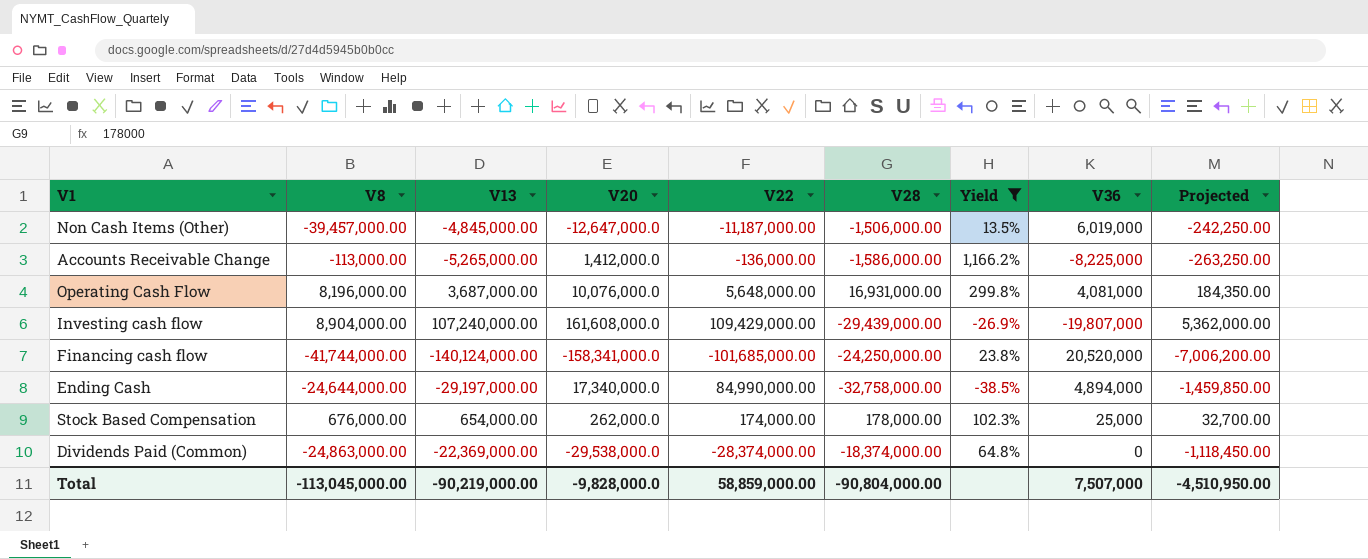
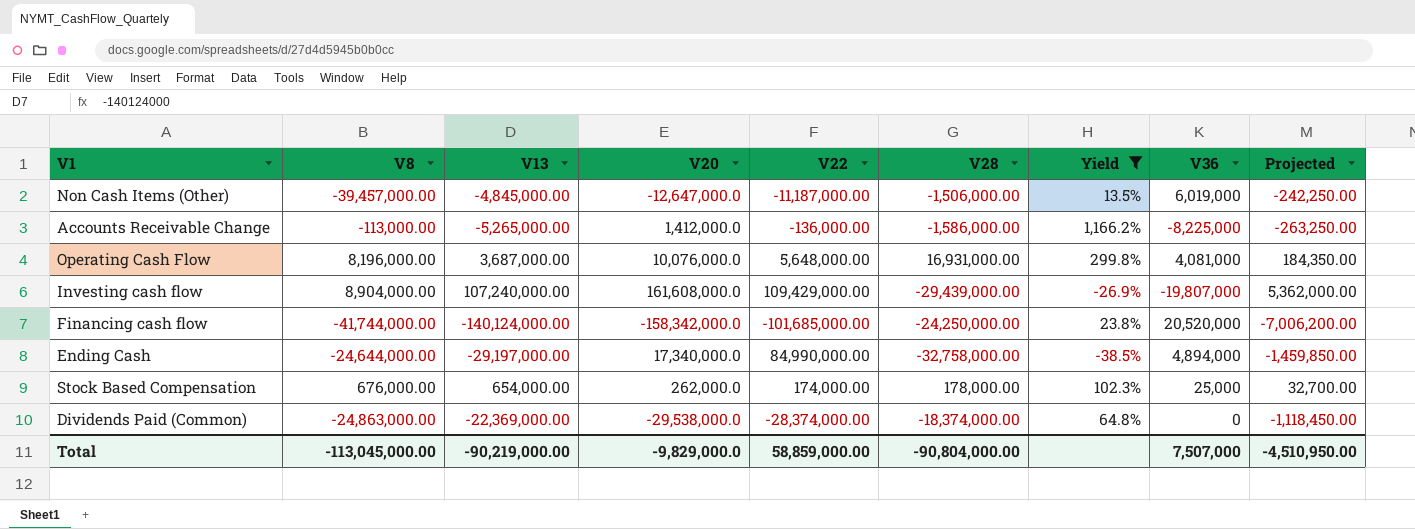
Financing cash flow | V20: -158,341,000.0 -> -158,342,000.0
Total | V20: -9,828,000.0 -> -9,829,000.0

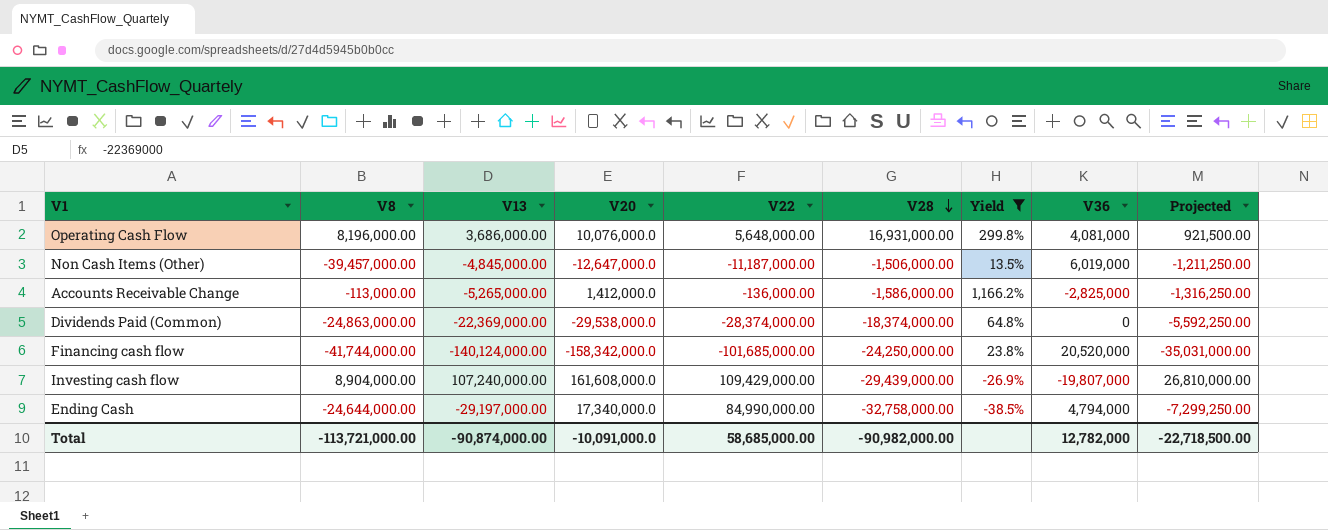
row order: none -> V28 descending
column Projected | formula: [V13] * 0.05 -> [V13] * 0.25
row Stock Based Compensation: 676,000.00 | 654,000.00 | 262,000.0 | 174,000.00 | 178,000.00 | 102.3% | 25,000 | 32,700.00 -> none
Operating Cash Flow | V13: 3,687,000.00 -> 3,686,000.00
Accounts Receivable Change | V36: -8,225,000 -> -2,825,000
Ending Cash | V36: 4,894,000 -> 4,794,000
Total | V8: -113,045,000.00 -> -113,721,000.00
Total | V13: -90,219,000.00 -> -90,874,000.00
Total | V20: -9,829,000.0 -> -10,091,000.0
Total | V22: 58,859,000.00 -> 58,685,000.00
Total | V28: -90,804,000.00 -> -90,982,000.00
Total | V36: 7,507,000 -> 12,782,000
Total | Projected: -4,510,950.00 -> -22,718,500.00

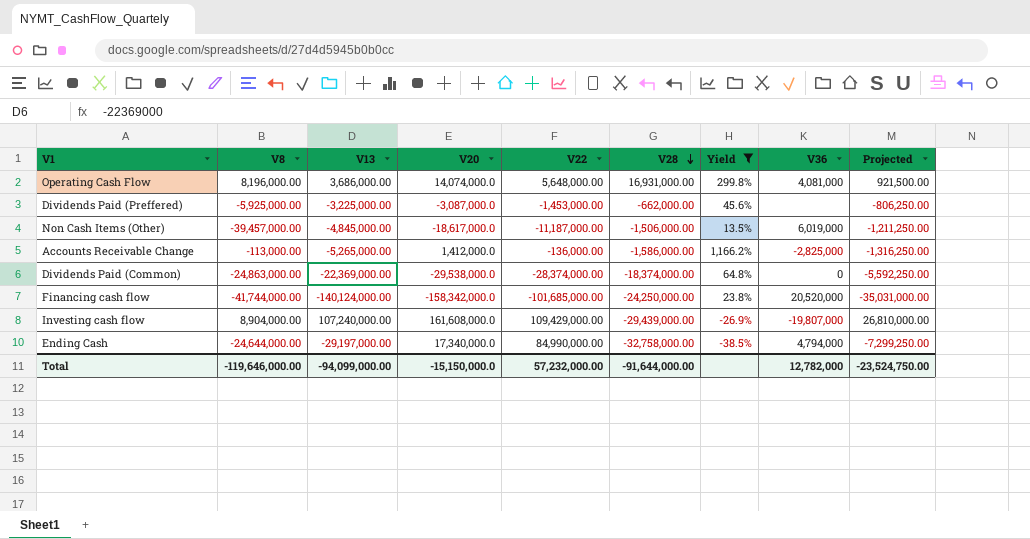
Operating Cash Flow | V20: 10,076,000.0 -> 14,074,000.0
row Dividends Paid (Preffered): none -> -5,925,000.00 | -3,225,000.00 | -3,087,000.0 | -1,453,000.00 | -662,000.00 | 45.6% | none | -806,250.00
Non Cash Items (Other) | V20: -12,647,000.0 -> -18,617,000.0
Total | V8: -113,721,000.00 -> -119,646,000.00
Total | V13: -90,874,000.00 -> -94,099,000.00
Total | V20: -10,091,000.0 -> -15,150,000.0
Total | V22: 58,685,000.00 -> 57,232,000.00
Total | V28: -90,982,000.00 -> -91,644,000.00
Total | Projected: -22,718,500.00 -> -23,524,750.00

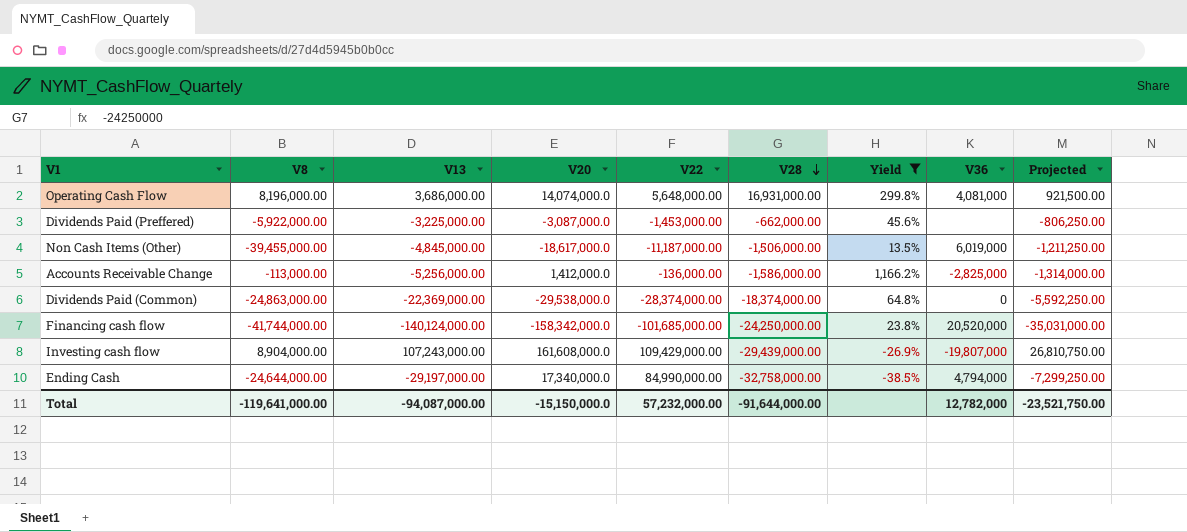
Dividends Paid (Preffered) | V8: -5,925,000.00 -> -5,922,000.00
Non Cash Items (Other) | V8: -39,457,000.00 -> -39,455,000.00
Accounts Receivable Change | V13: -5,265,000.00 -> -5,256,000.00
Accounts Receivable Change | Projected: -1,316,250.00 -> -1,314,000.00
Investing cash flow | V13: 107,240,000.00 -> 107,243,000.00
Investing cash flow | Projected: 26,810,000.00 -> 26,810,750.00
Total | V8: -119,646,000.00 -> -119,641,000.00
Total | V13: -94,099,000.00 -> -94,087,000.00
Total | Projected: -23,524,750.00 -> -23,521,750.00

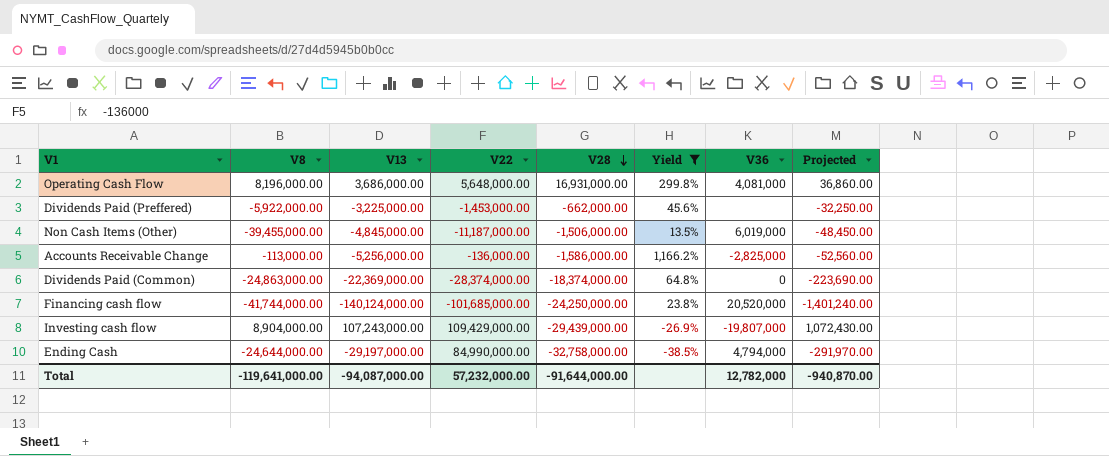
column V20 | position: 4 -> none
column Projected | formula: [V13] * 0.25 -> [V13] * 0.01
Total | Projected: -23,521,750.00 -> -940,870.00

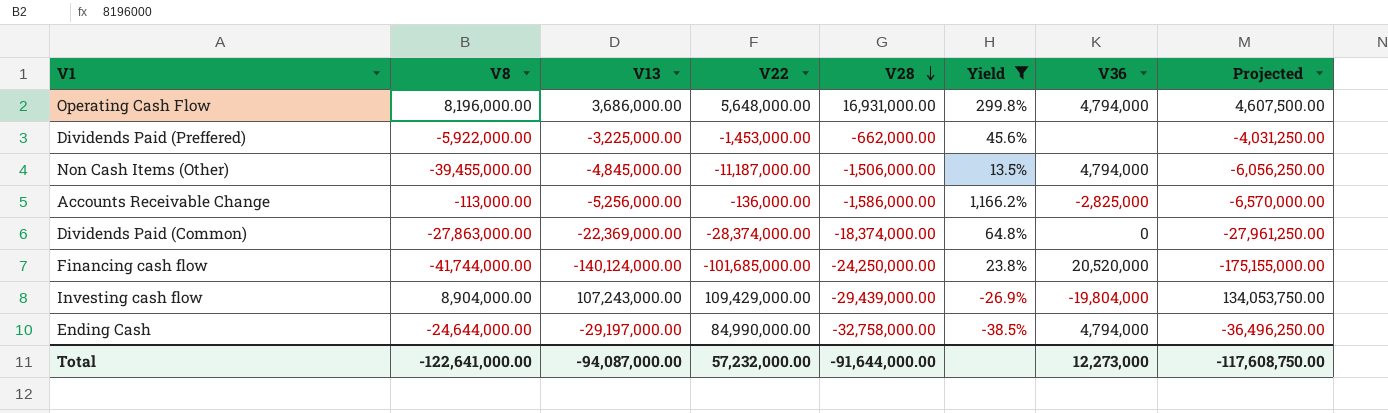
column Projected | formula: [V13] * 0.01 -> [V13] * 1.25
Operating Cash Flow | V36: 4,081,000 -> 4,794,000
Non Cash Items (Other) | V36: 6,019,000 -> 4,794,000
Dividends Paid (Common) | V8: -24,863,000.00 -> -27,863,000.00
Investing cash flow | V36: -19,807,000 -> -19,804,000
Total | V8: -119,641,000.00 -> -122,641,000.00
Total | V36: 12,782,000 -> 12,273,000
Total | Projected: -940,870.00 -> -117,608,750.00

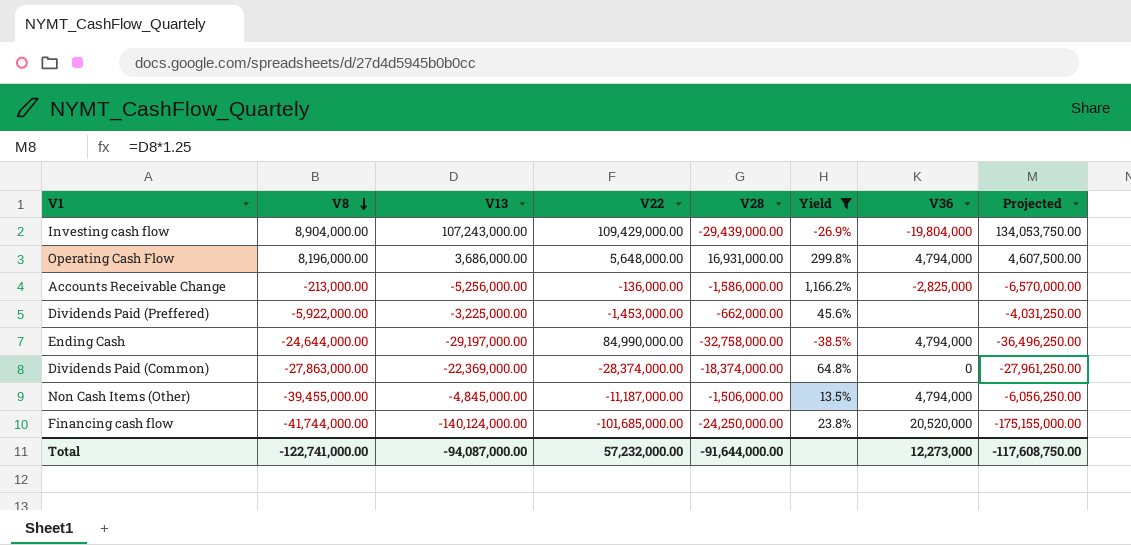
row order: V28 descending -> V8 descending
Accounts Receivable Change | V8: -113,000.00 -> -213,000.00
Total | V8: -122,641,000.00 -> -122,741,000.00

